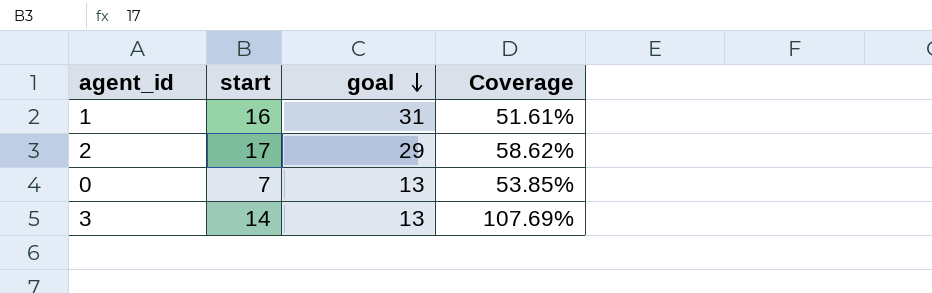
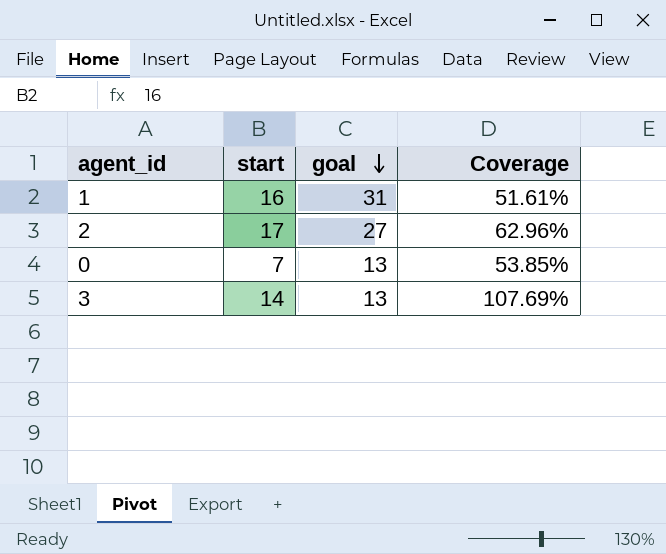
2 | goal: 29 -> 27
2 | Coverage: 58.62% -> 62.96%

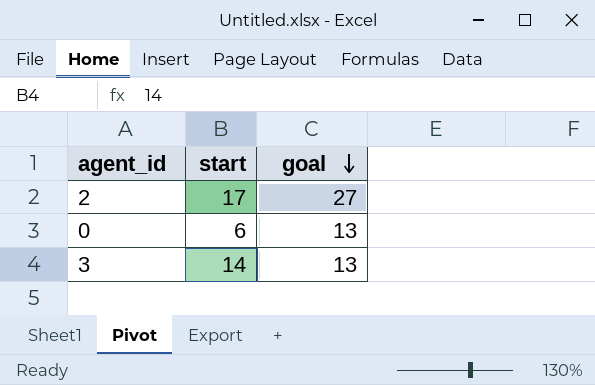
column Coverage | formula: [start] / [goal] -> none
row 1: 16 | 31 | 51.61% -> none
0 | start: 7 -> 6

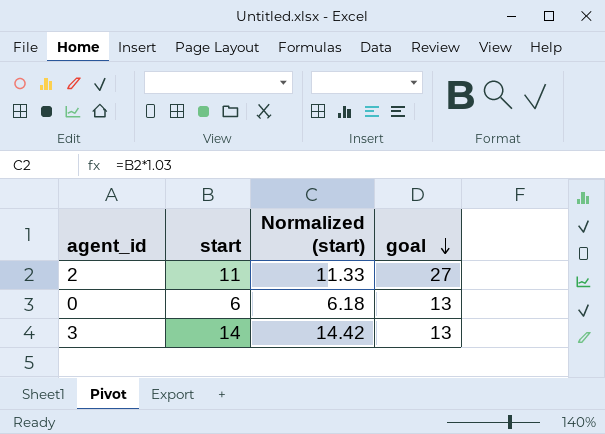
column Normalized (start) | formula: none -> [start] * 1.03
2 | start: 17 -> 11

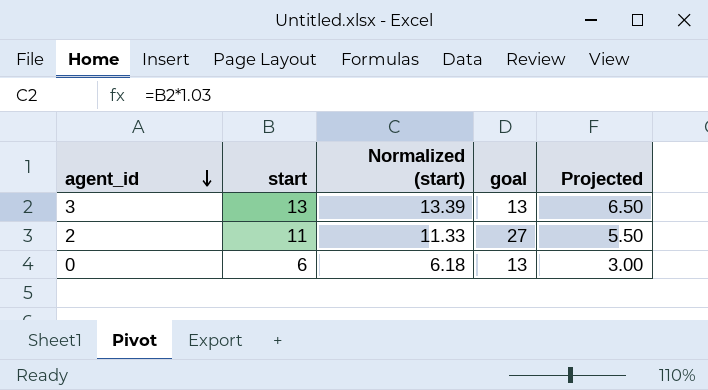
row order: goal descending -> agent_id descending
column Projected | formula: none -> [start] * 0.5
3 | start: 14 -> 13
3 | Normalized (start): 14.42 -> 13.39

